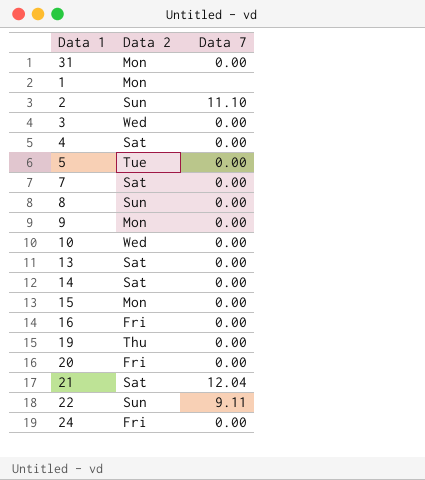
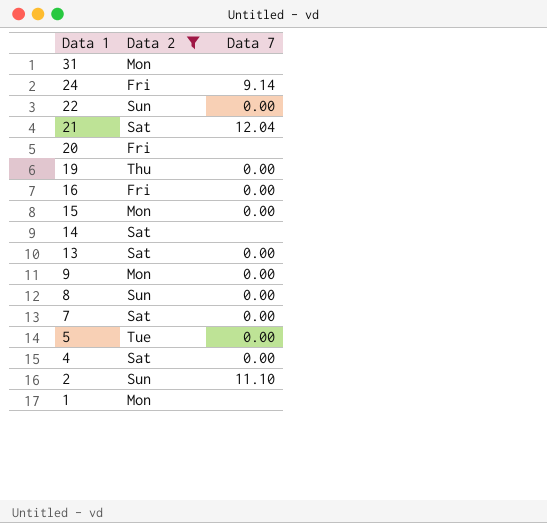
filter: none -> Data 2 != Wed
row order: none -> Data 1 descending
31 | Data 7: 0.00 -> none
24 | Data 7: 0.00 -> 9.14
22 | Data 7: 9.11 -> 0.00
20 | Data 7: 0.00 -> none
14 | Data 7: 0.00 -> none

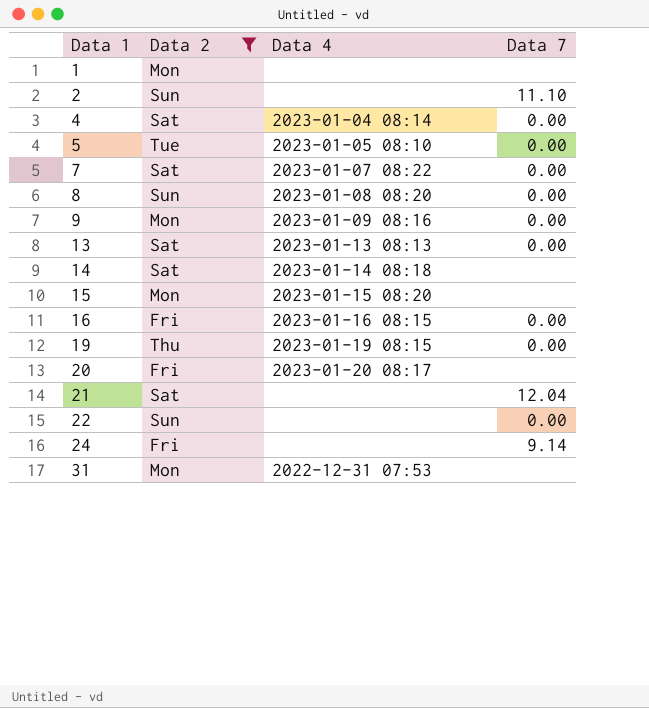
row order: Data 1 descending -> Data 1 ascending
column Data 4 | position: none -> 3
15 | Data 7: 0.00 -> none

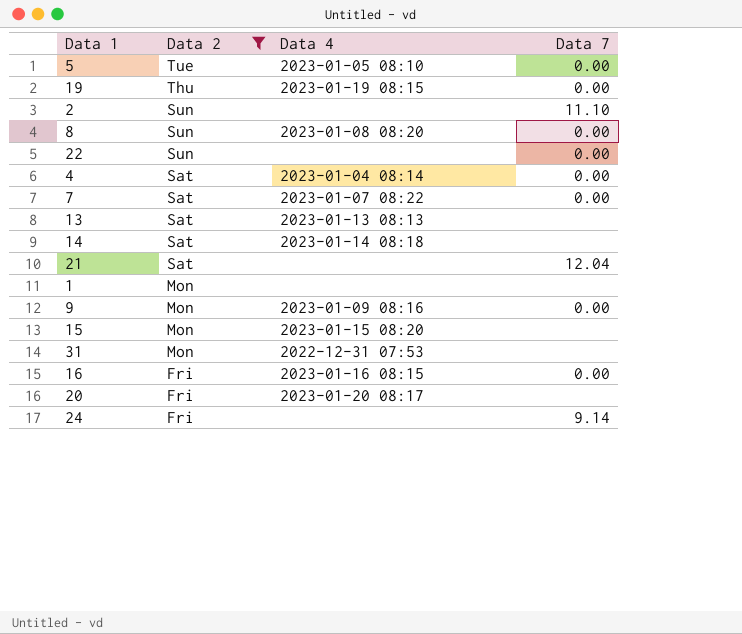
row order: Data 1 ascending -> Data 2 descending
13 | Data 7: 0.00 -> none

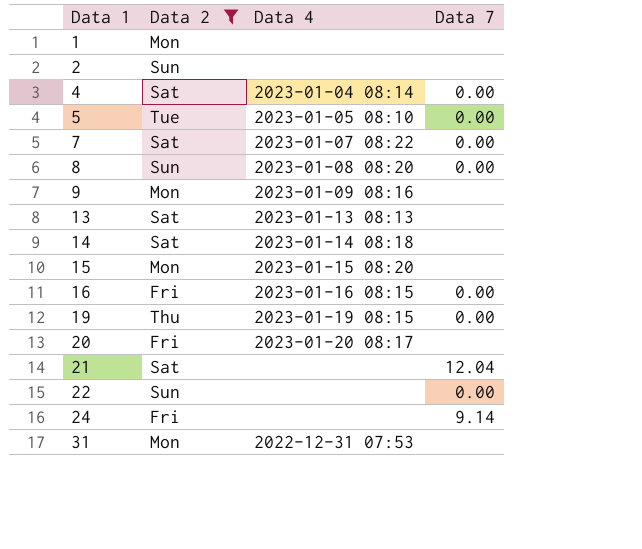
row order: Data 2 descending -> Data 1 ascending
2 | Data 7: 11.10 -> none
9 | Data 7: 0.00 -> none

